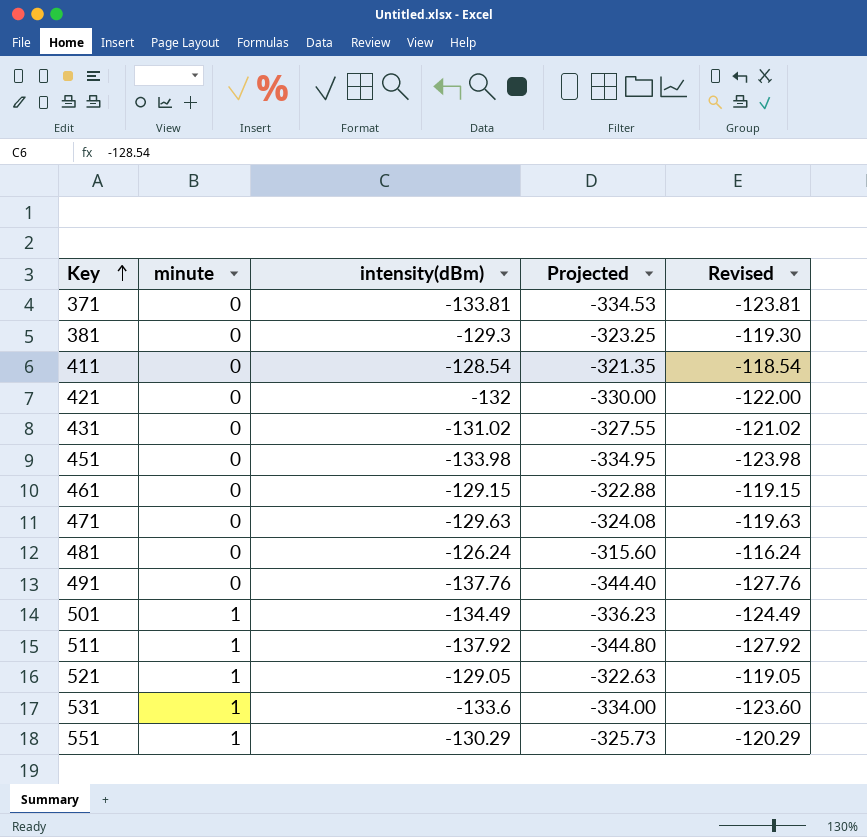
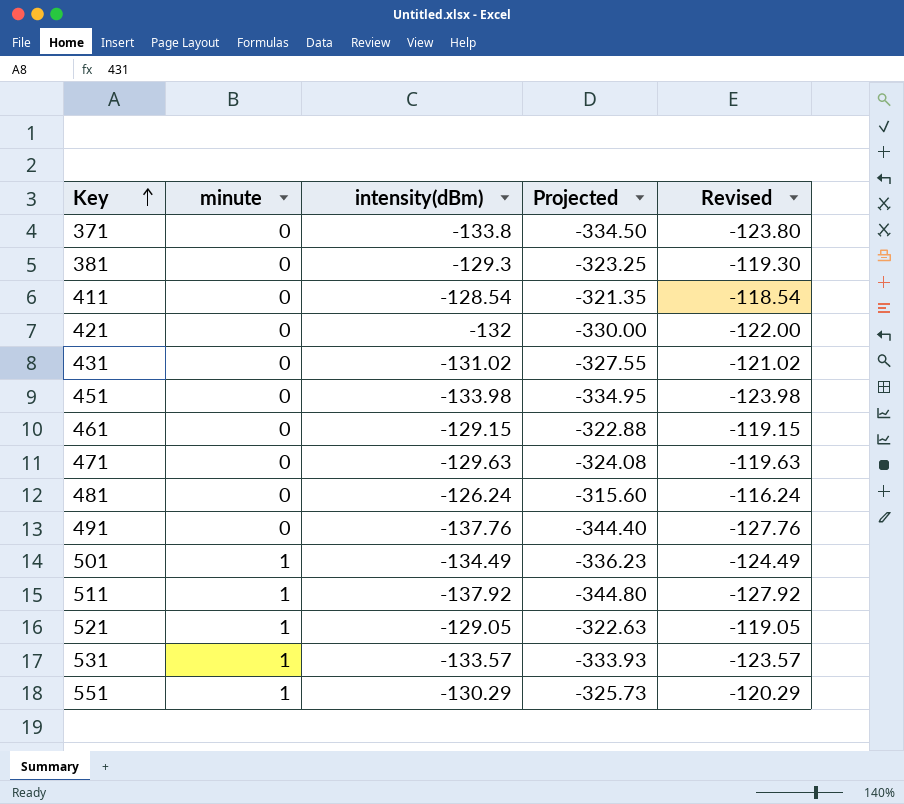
371 | intensity(dBm): -133.81 -> -133.8
371 | Projected: -334.53 -> -334.50
371 | Revised: -123.81 -> -123.80
531 | intensity(dBm): -133.6 -> -133.57
531 | Projected: -334.00 -> -333.93
531 | Revised: -123.60 -> -123.57

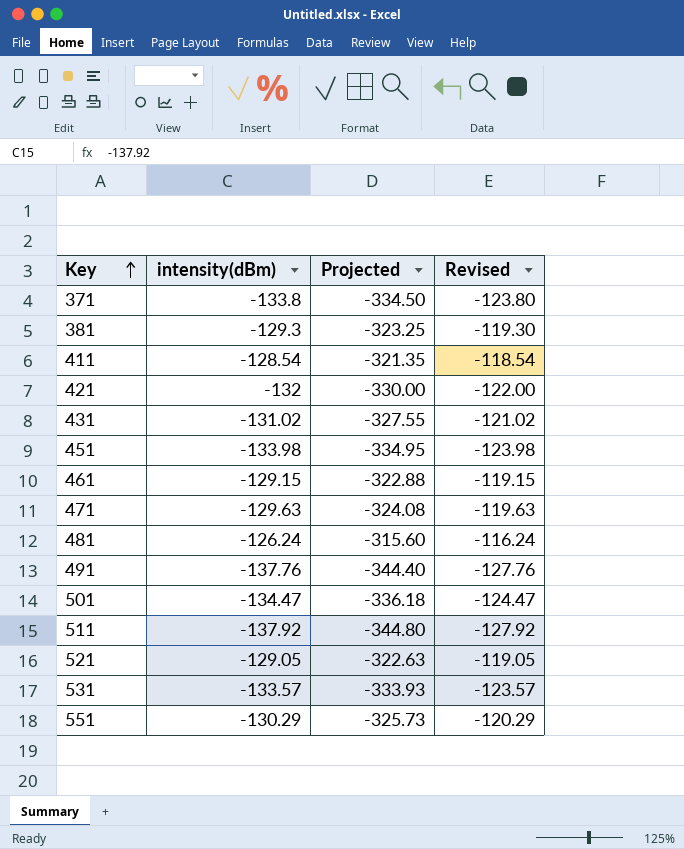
column minute | position: 2 -> none
501 | intensity(dBm): -134.49 -> -134.47
501 | Projected: -336.23 -> -336.18
501 | Revised: -124.49 -> -124.47

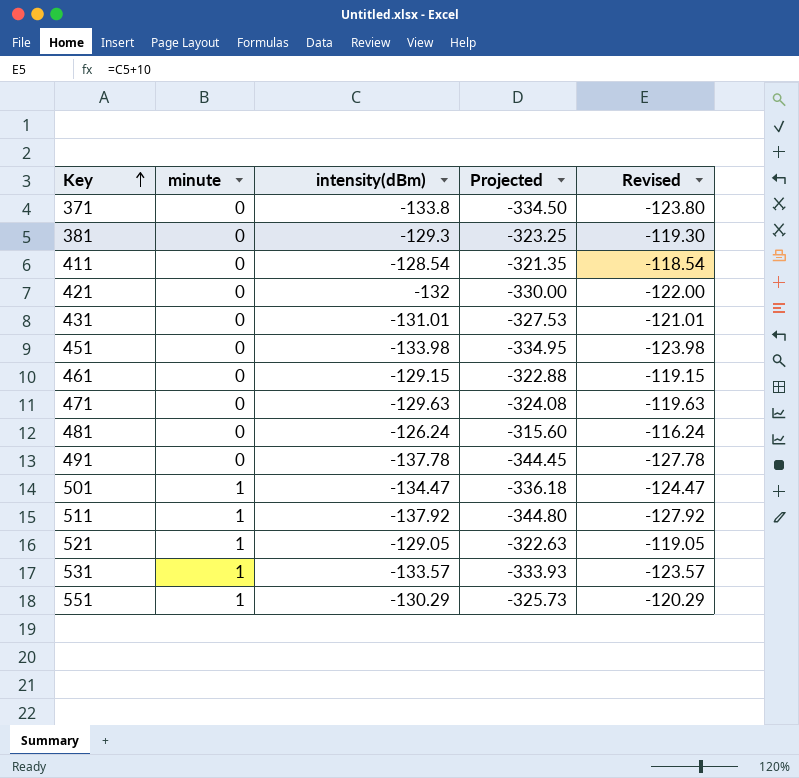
column minute | position: none -> 2
431 | intensity(dBm): -131.02 -> -131.01
431 | Projected: -327.55 -> -327.53
431 | Revised: -121.02 -> -121.01
491 | intensity(dBm): -137.76 -> -137.78
491 | Projected: -344.40 -> -344.45
491 | Revised: -127.76 -> -127.78

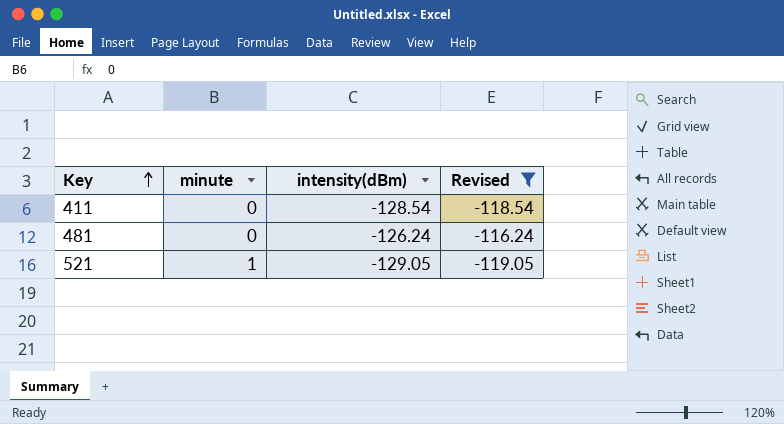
filter: none -> Revised >= -119.05
column Projected | formula: [intensity(dBm)] * 2.5 -> none

